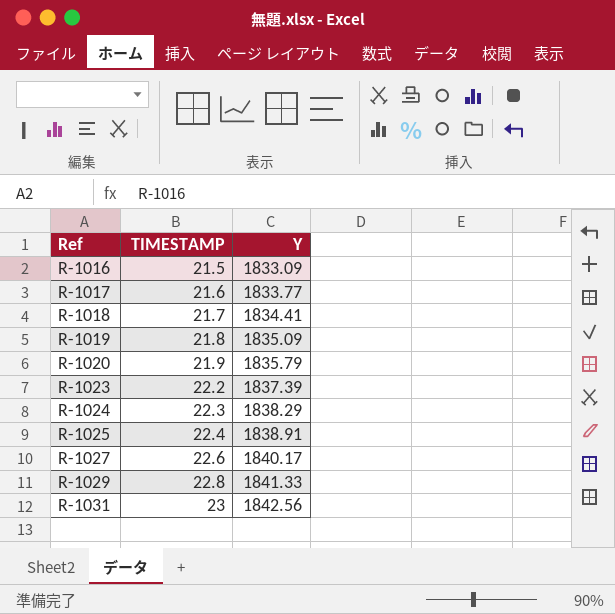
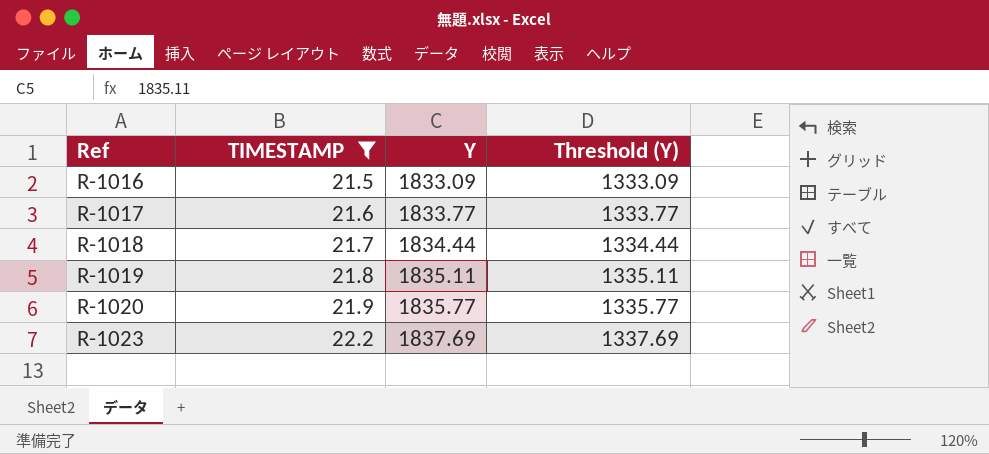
filter: none -> TIMESTAMP <= 22.2
column Threshold (Y) | formula: none -> [Y] - 500
R-1018 | Y: 1834.41 -> 1834.44
R-1019 | Y: 1835.09 -> 1835.11
R-1020 | Y: 1835.79 -> 1835.77
R-1023 | Y: 1837.39 -> 1837.69

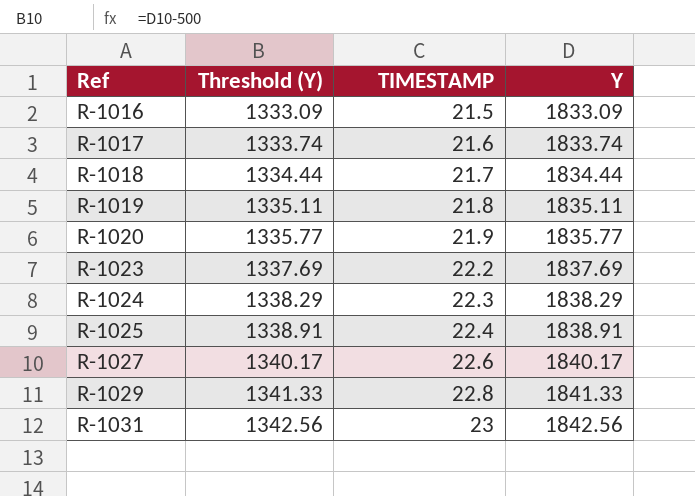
filter: TIMESTAMP <= 22.2 -> none
column Threshold (Y) | position: 4 -> 2
R-1017 | Threshold (Y): 1333.77 -> 1333.74
R-1017 | Y: 1833.77 -> 1833.74

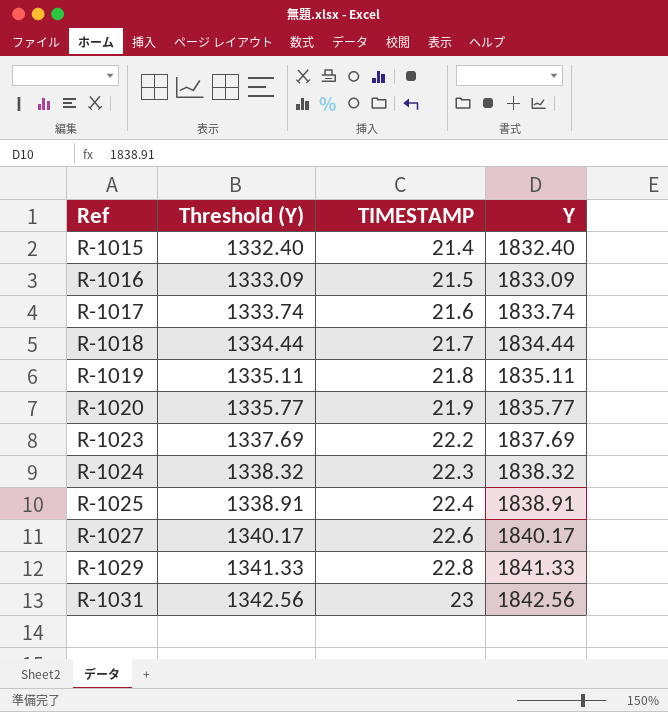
row R-1015: none -> 1332.40 | 21.4 | 1832.40
R-1024 | Threshold (Y): 1338.29 -> 1338.32
R-1024 | Y: 1838.29 -> 1838.32

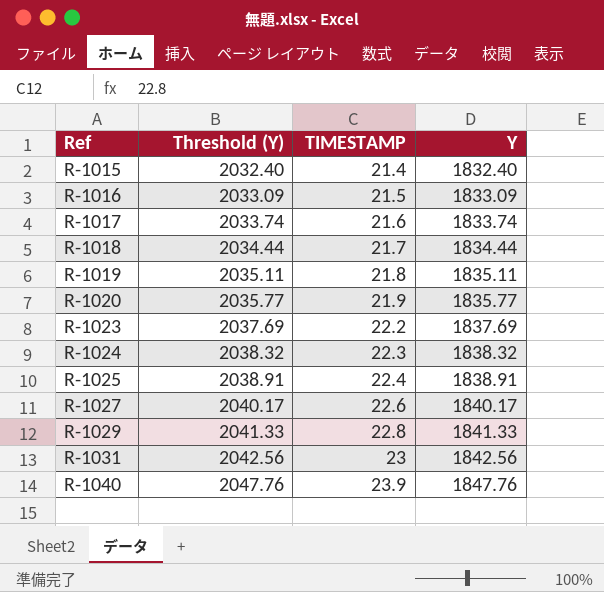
column Threshold (Y) | formula: [Y] - 500 -> [Y] + 200
row R-1040: none -> 2047.76 | 23.9 | 1847.76

